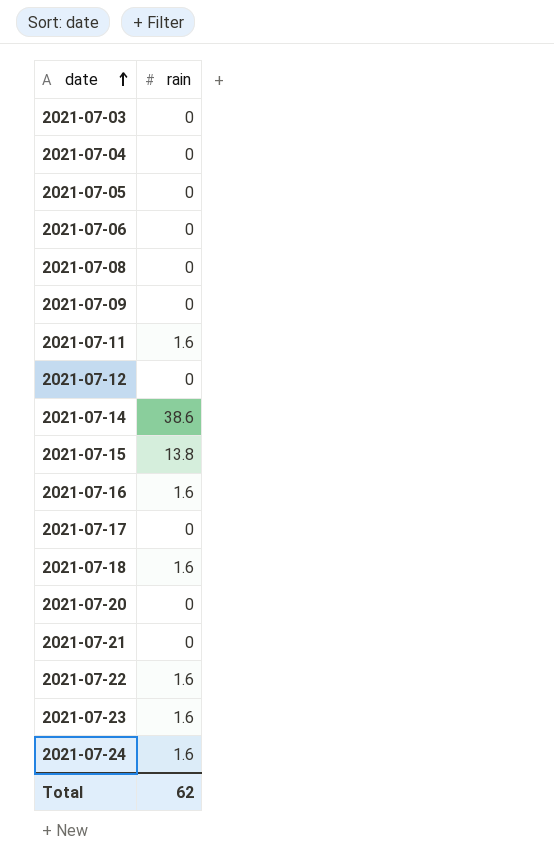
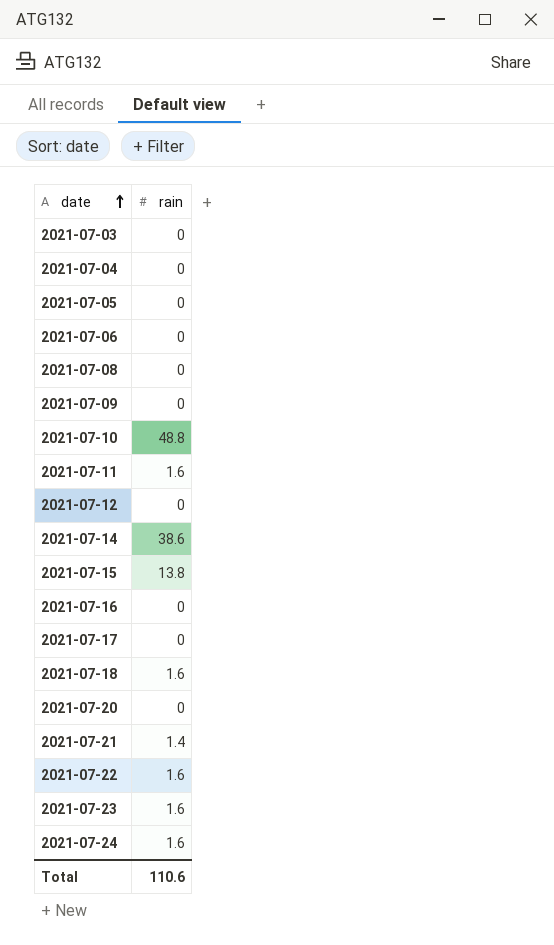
row 2021-07-10: none -> 48.8
2021-07-16 | rain: 1.6 -> 0
2021-07-21 | rain: 0 -> 1.4
Total | rain: 62 -> 110.6

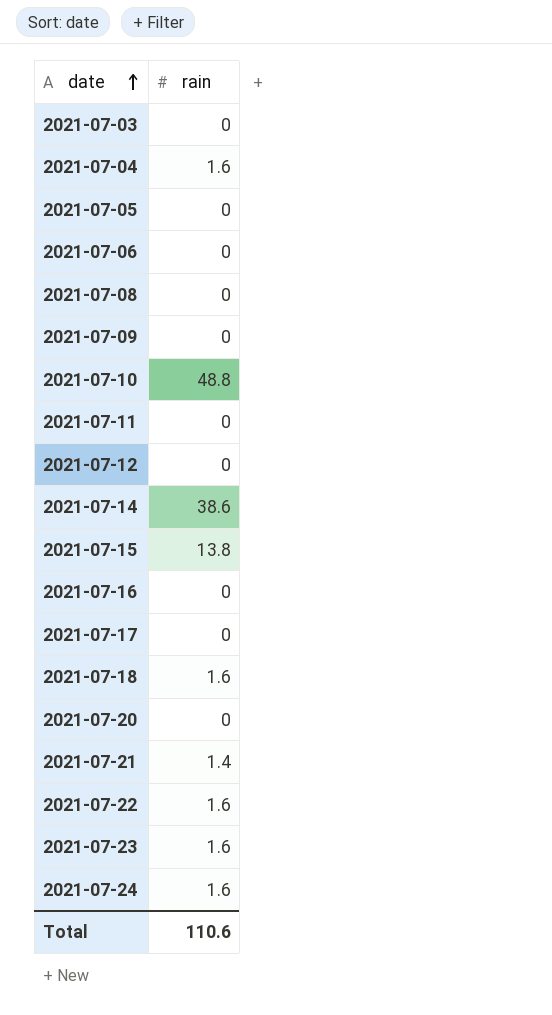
2021-07-04 | rain: 0 -> 1.6
2021-07-11 | rain: 1.6 -> 0

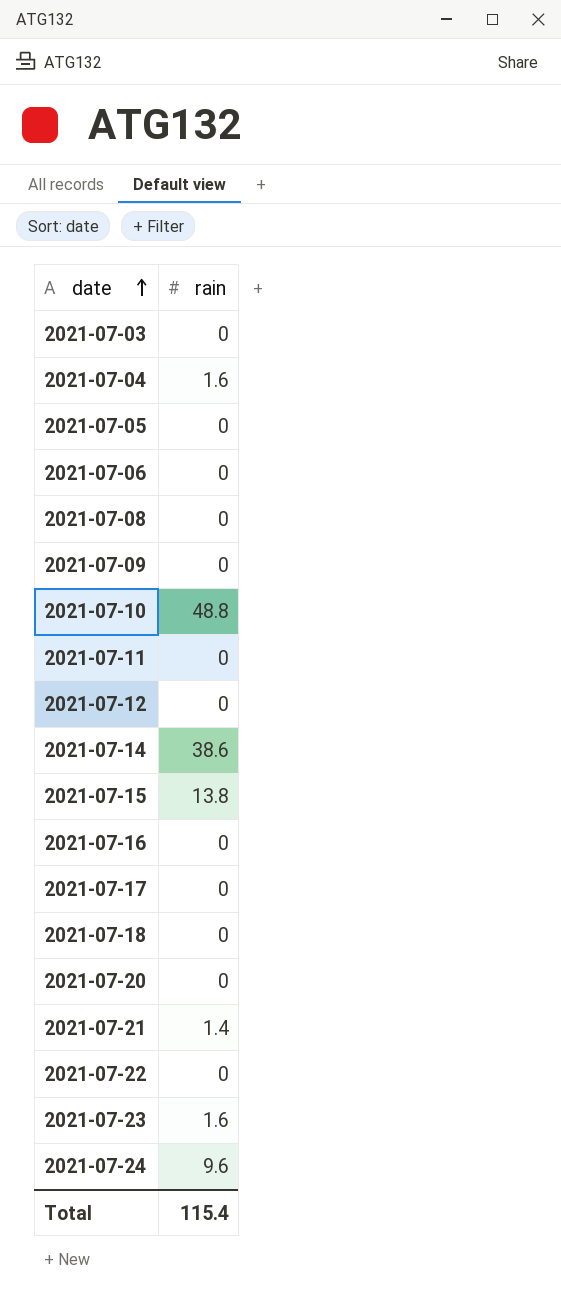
2021-07-18 | rain: 1.6 -> 0
2021-07-22 | rain: 1.6 -> 0
2021-07-24 | rain: 1.6 -> 9.6
Total | rain: 110.6 -> 115.4

